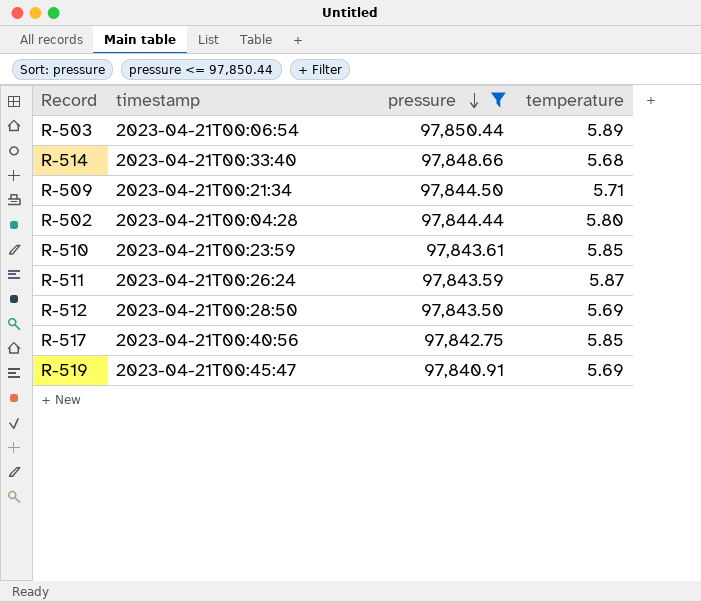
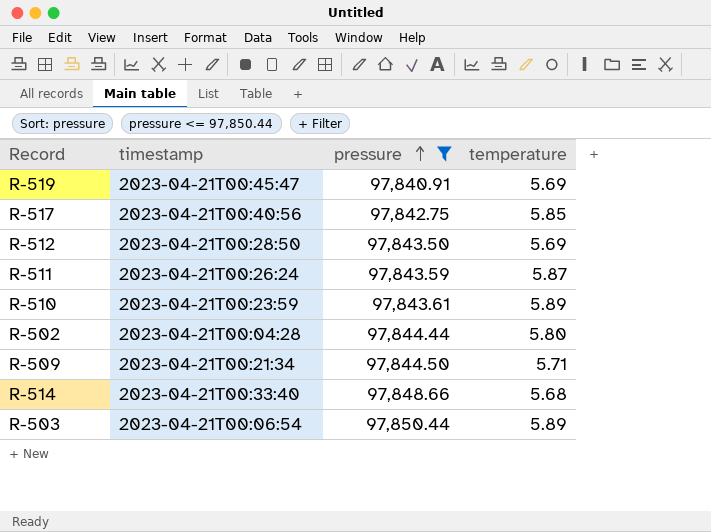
row order: pressure descending -> pressure ascending
R-510 | temperature: 5.85 -> 5.89

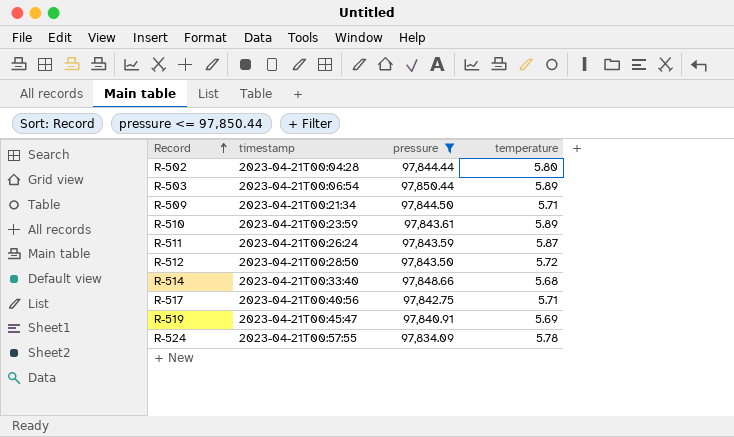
row order: pressure ascending -> Record ascending
R-512 | temperature: 5.69 -> 5.72
R-517 | temperature: 5.85 -> 5.71
row R-524: none -> 2023-04-21T00:57:55 | 97,834.09 | 5.78

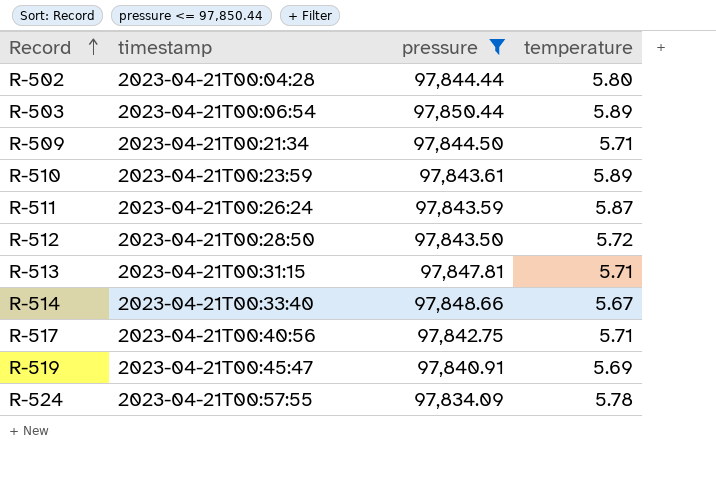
row R-513: none -> 2023-04-21T00:31:15 | 97,847.81 | 5.71
R-514 | temperature: 5.68 -> 5.67

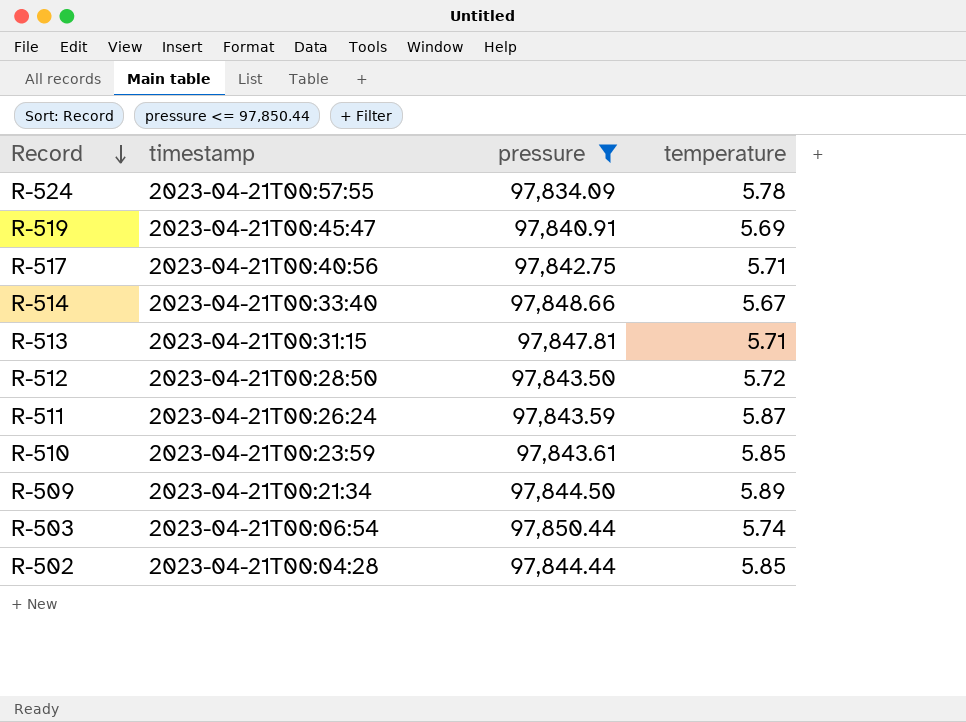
row order: Record ascending -> Record descending
R-510 | temperature: 5.89 -> 5.85
R-509 | temperature: 5.71 -> 5.89
R-503 | temperature: 5.89 -> 5.74
R-502 | temperature: 5.80 -> 5.85

